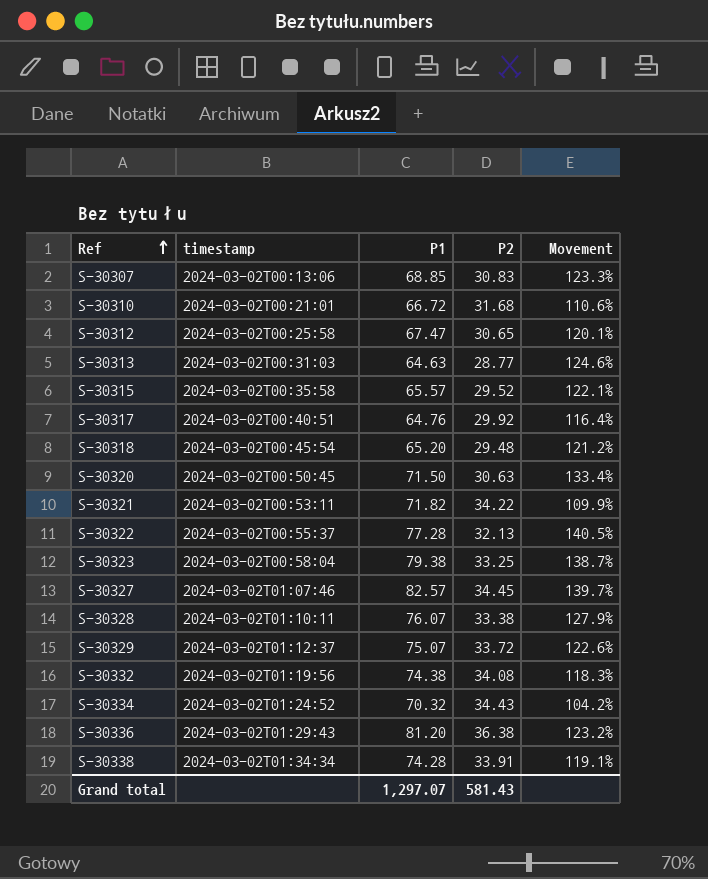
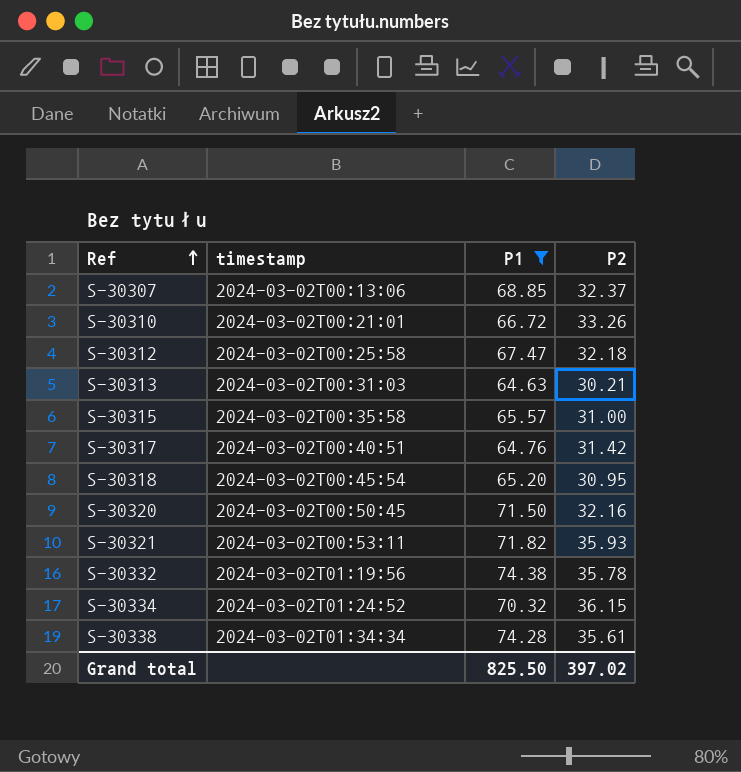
filter: none -> P1 <= 74.38
column Movement | formula: ([P1] - [P2]) / [P2] -> none
S-30307 | P2: 30.83 -> 32.37
S-30310 | P2: 31.68 -> 33.26
S-30312 | P2: 30.65 -> 32.18
S-30313 | P2: 28.77 -> 30.21
S-30315 | P2: 29.52 -> 31.00
S-30317 | P2: 29.92 -> 31.42
S-30318 | P2: 29.48 -> 30.95
S-30320 | P2: 30.63 -> 32.16
S-30321 | P2: 34.22 -> 35.93
S-30332 | P2: 34.08 -> 35.78
S-30334 | P2: 34.43 -> 36.15
S-30338 | P2: 33.91 -> 35.61
Grand total | P1: 1,297.07 -> 825.50
Grand total | P2: 581.43 -> 397.02

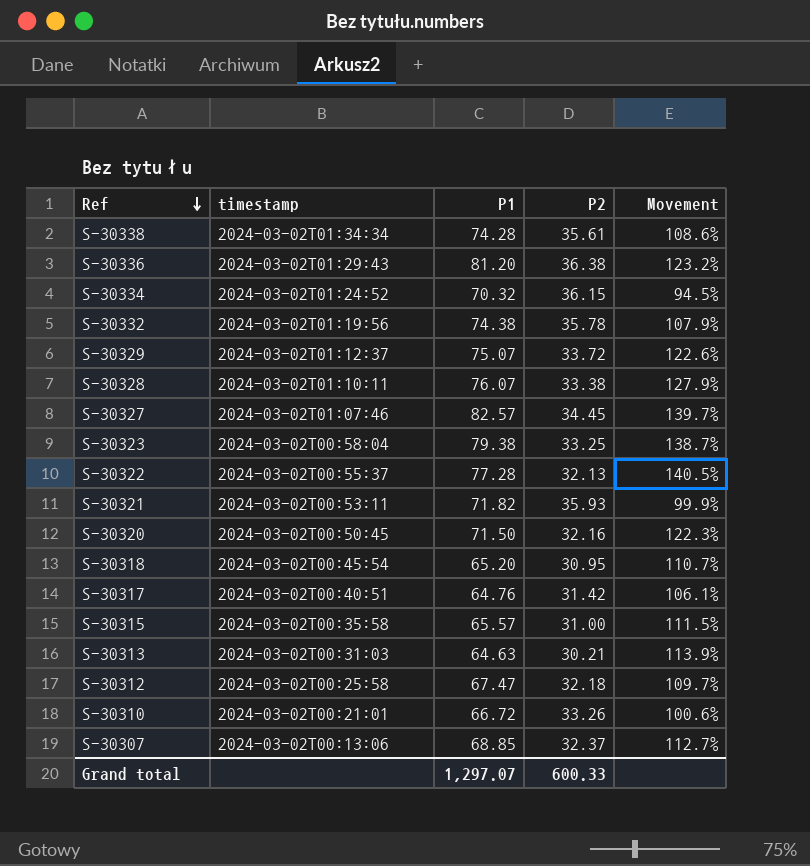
filter: P1 <= 74.38 -> none
row order: Ref ascending -> Ref descending
column Movement | formula: none -> ([P1] - [P2]) / [P2]
Grand total | P1: 825.50 -> 1,297.07
Grand total | P2: 397.02 -> 600.33

